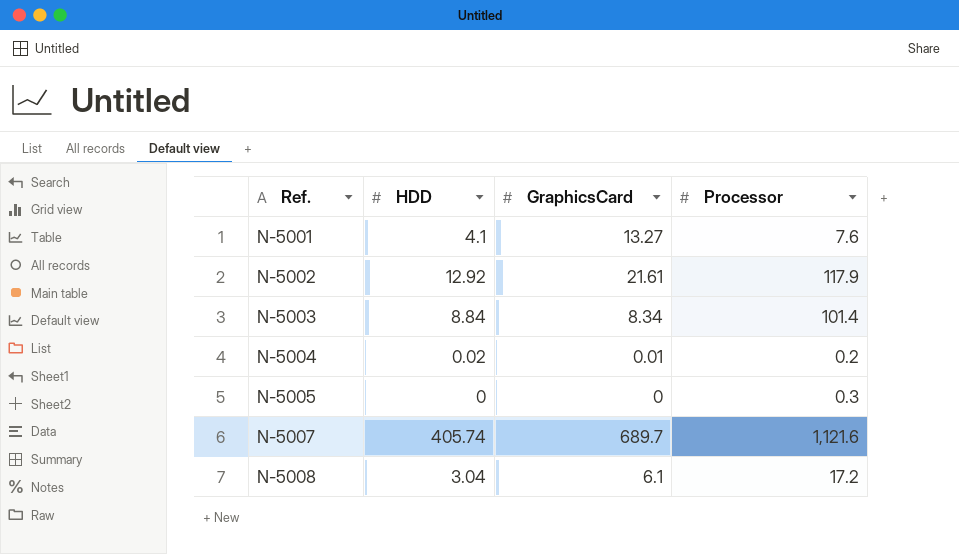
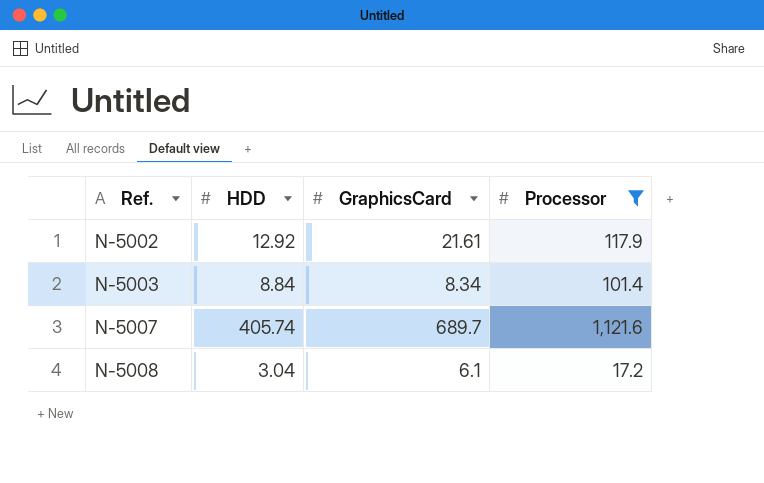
filter: none -> Processor >= 17.2

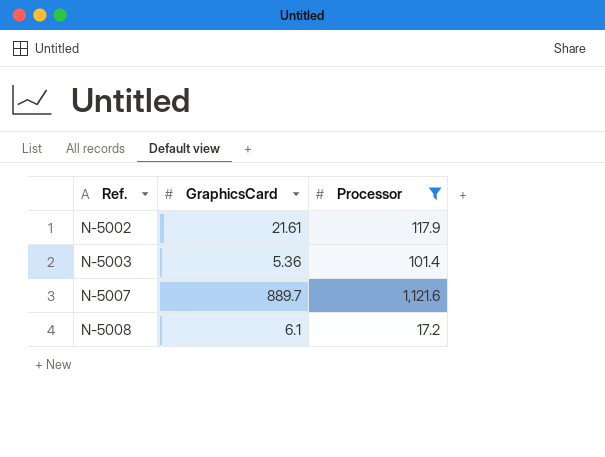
column HDD | position: 2 -> none
N-5003 | GraphicsCard: 8.34 -> 5.36
N-5007 | GraphicsCard: 689.7 -> 889.7

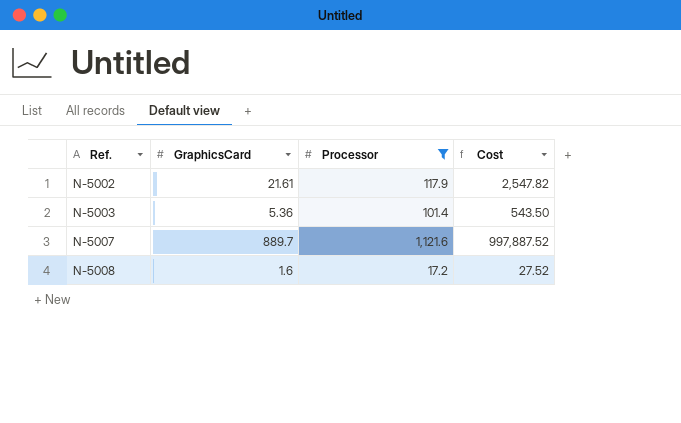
column Cost | formula: none -> [GraphicsCard] * [Processor]
N-5008 | GraphicsCard: 6.1 -> 1.6

